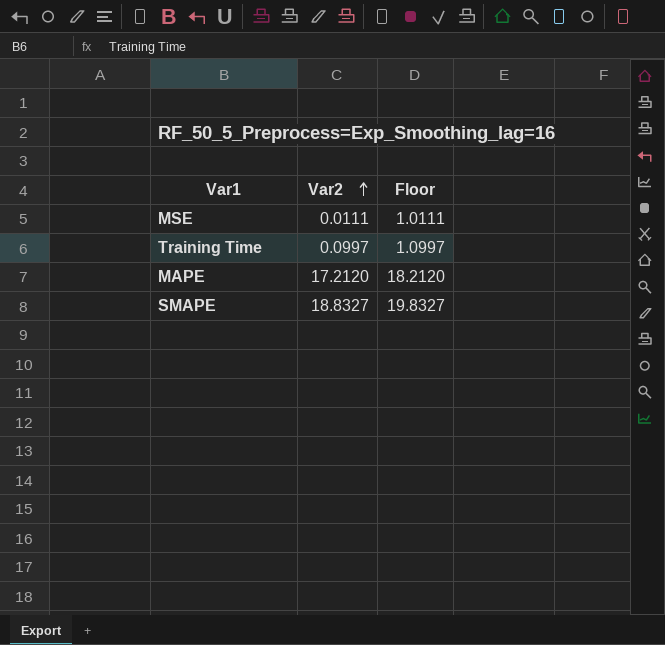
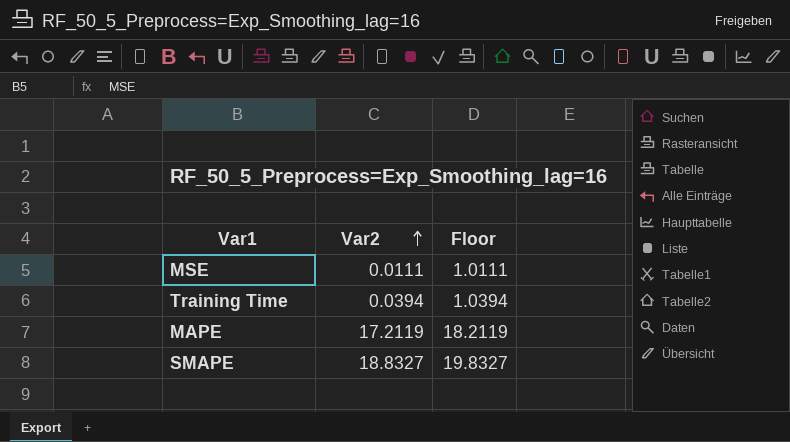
Training Time | Var2: 0.0997 -> 0.0394
Training Time | Floor: 1.0997 -> 1.0394
MAPE | Var2: 17.2120 -> 17.2119
MAPE | Floor: 18.2120 -> 18.2119

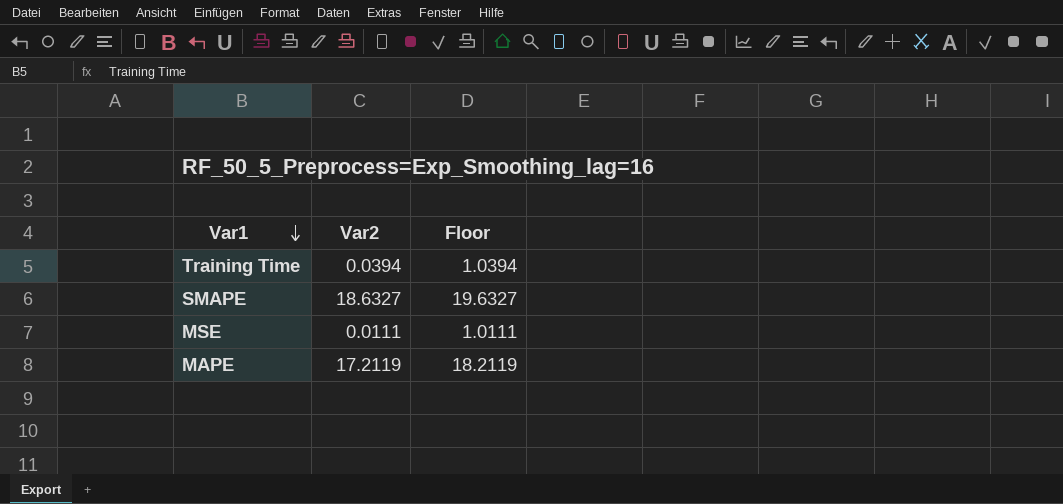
row order: Var2 ascending -> Var1 descending
SMAPE | Var2: 18.8327 -> 18.6327
SMAPE | Floor: 19.8327 -> 19.6327

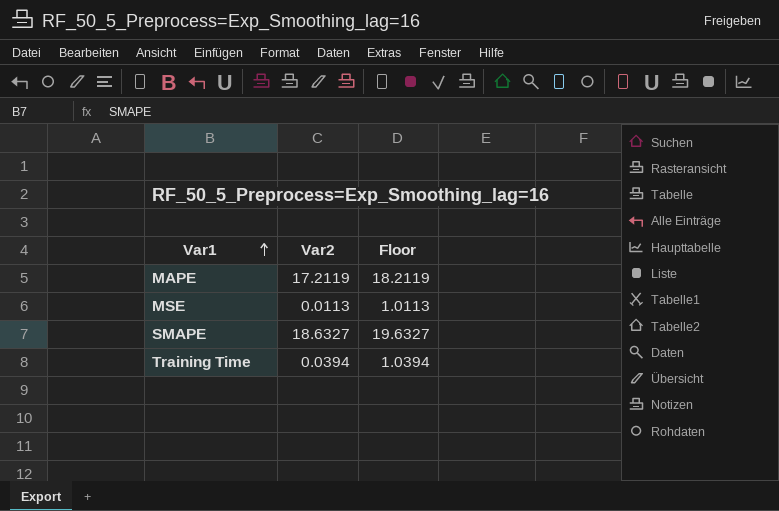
row order: Var1 descending -> Var1 ascending
MSE | Var2: 0.0111 -> 0.0113
MSE | Floor: 1.0111 -> 1.0113

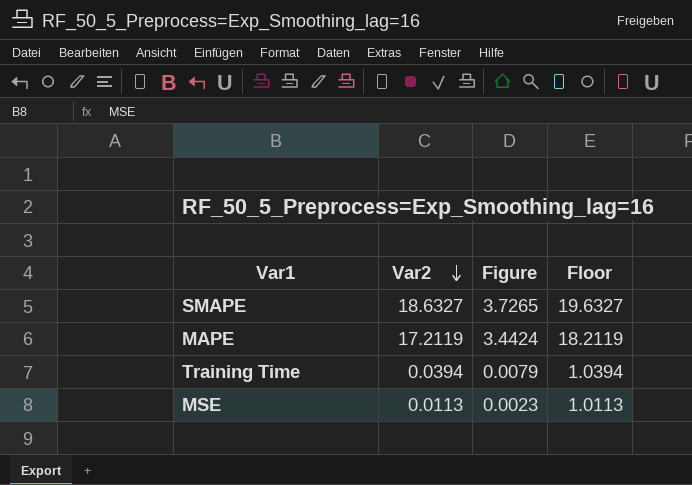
row order: Var1 ascending -> Var2 descending
column Figure | formula: none -> [Var2] * 0.2

